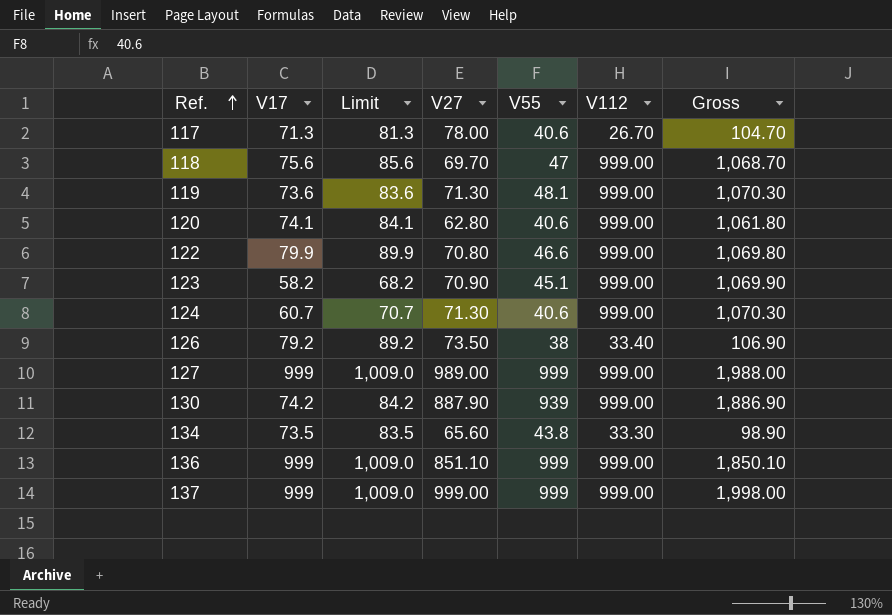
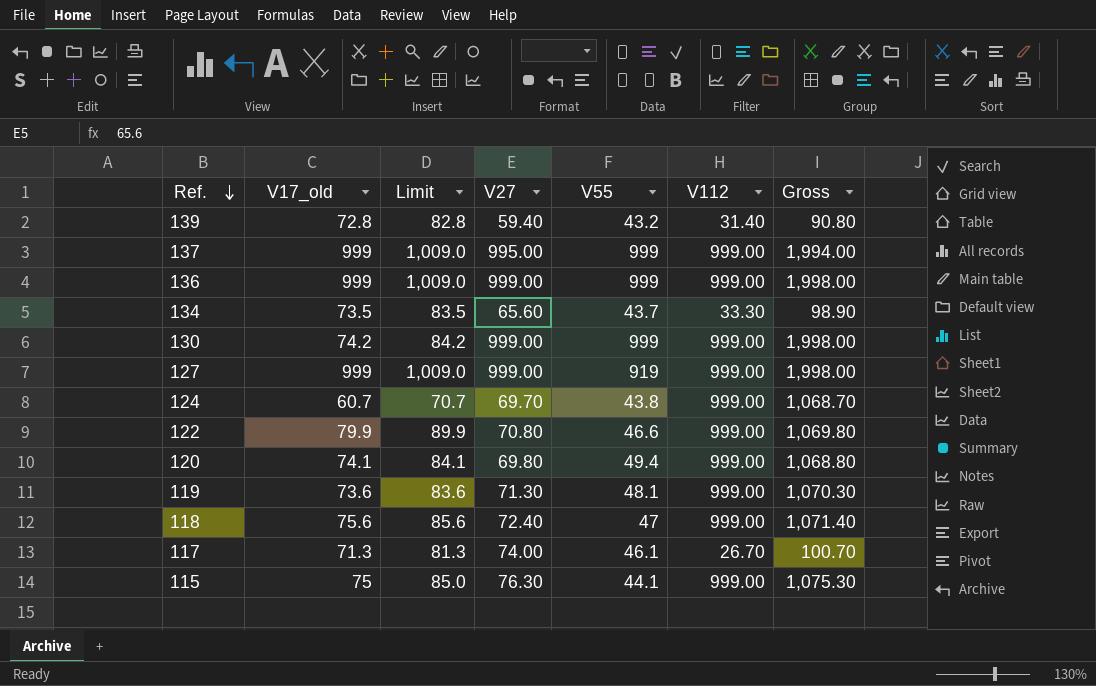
row order: Ref. ascending -> Ref. descending
column name: V17 -> V17_old
row 123: 58.2 | 68.2 | 70.90 | 45.1 | 999.00 | 1,069.90 -> none
row 126: 79.2 | 89.2 | 73.50 | 38 | 33.40 | 106.90 -> none
row 139: none -> 72.8 | 82.8 | 59.40 | 43.2 | 31.40 | 90.80
137 | V27: 999.00 -> 995.00
137 | Gross: 1,998.00 -> 1,994.00
136 | V27: 851.10 -> 999.00
136 | Gross: 1,850.10 -> 1,998.00
134 | V55: 43.8 -> 43.7
130 | V27: 887.90 -> 999.00
130 | V55: 939 -> 999
130 | Gross: 1,886.90 -> 1,998.00
127 | V27: 989.00 -> 999.00
127 | V55: 999 -> 919
127 | Gross: 1,988.00 -> 1,998.00
124 | V27: 71.30 -> 69.70
124 | V55: 40.6 -> 43.8
124 | Gross: 1,070.30 -> 1,068.70
120 | V27: 62.80 -> 69.80
120 | V55: 40.6 -> 49.4
120 | Gross: 1,061.80 -> 1,068.80
118 | V27: 69.70 -> 72.40
118 | Gross: 1,068.70 -> 1,071.40
117 | V27: 78.00 -> 74.00
117 | V55: 40.6 -> 46.1
117 | Gross: 104.70 -> 100.70
row 115: none -> 75 | 85.0 | 76.30 | 44.1 | 999.00 | 1,075.30

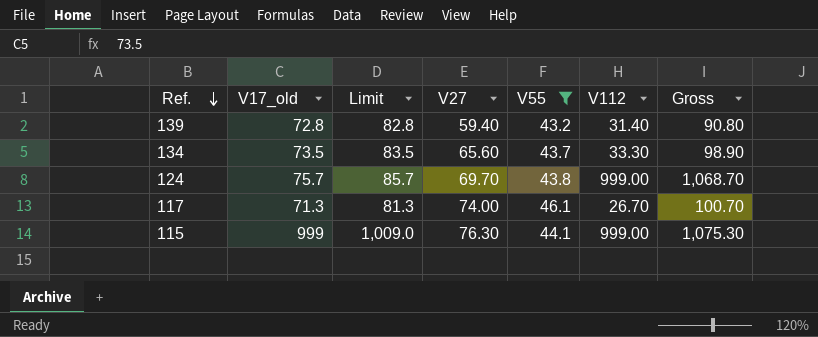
filter: none -> V55 <= 46.1
124 | V17_old: 60.7 -> 75.7
124 | Limit: 70.7 -> 85.7
115 | V17_old: 75 -> 999
115 | Limit: 85.0 -> 1,009.0

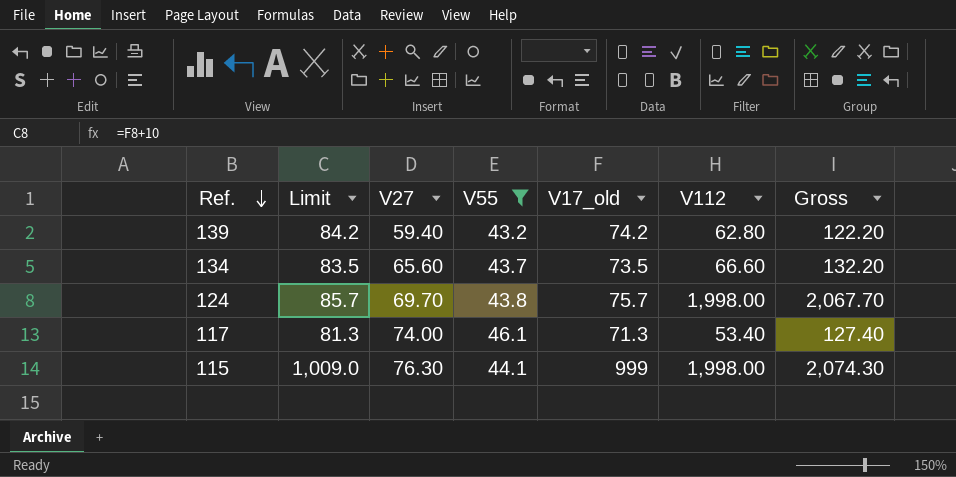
column V17_old | position: 2 -> 5
139 | Limit: 82.8 -> 84.2
139 | V17_old: 72.8 -> 74.2
139 | V112: 31.40 -> 62.80
139 | Gross: 90.80 -> 122.20
134 | V112: 33.30 -> 66.60
134 | Gross: 98.90 -> 132.20
124 | V112: 999.00 -> 1,998.00
124 | Gross: 1,068.70 -> 2,067.70
117 | V112: 26.70 -> 53.40
117 | Gross: 100.70 -> 127.40
115 | V112: 999.00 -> 1,998.00
115 | Gross: 1,075.30 -> 2,074.30

